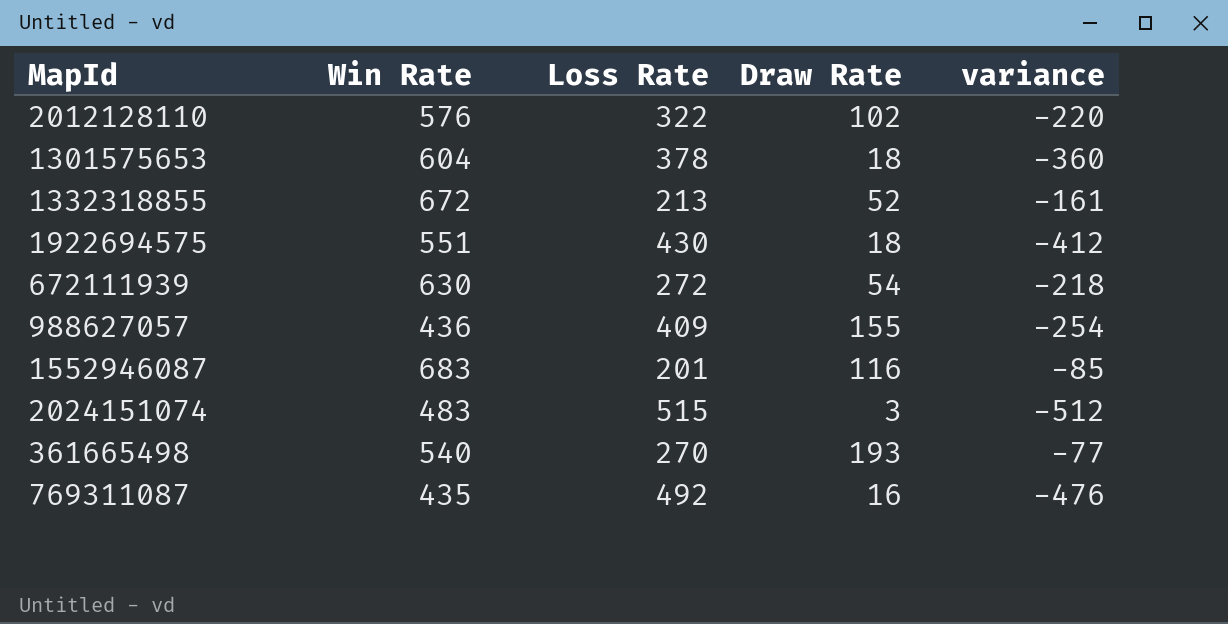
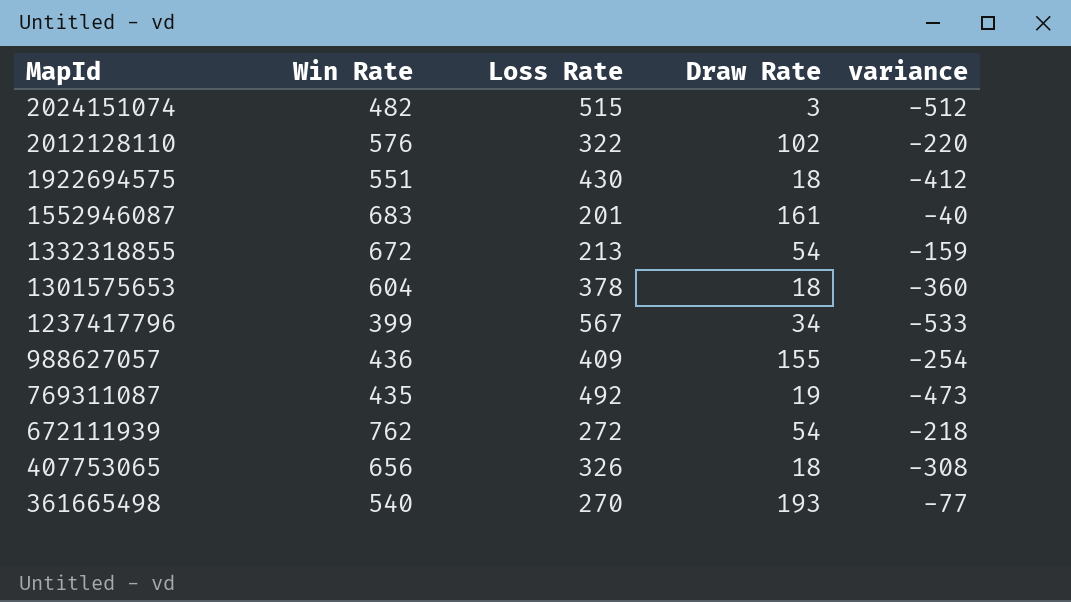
row order: none -> MapId descending
2024151074 | Win Rate: 483 -> 482
1552946087 | Draw Rate: 116 -> 161
1552946087 | variance: -85 -> -40
1332318855 | Draw Rate: 52 -> 54
1332318855 | variance: -161 -> -159
row 1237417796: none -> 399 | 567 | 34 | -533
769311087 | Draw Rate: 16 -> 19
769311087 | variance: -476 -> -473
672111939 | Win Rate: 630 -> 762
row 407753065: none -> 656 | 326 | 18 | -308

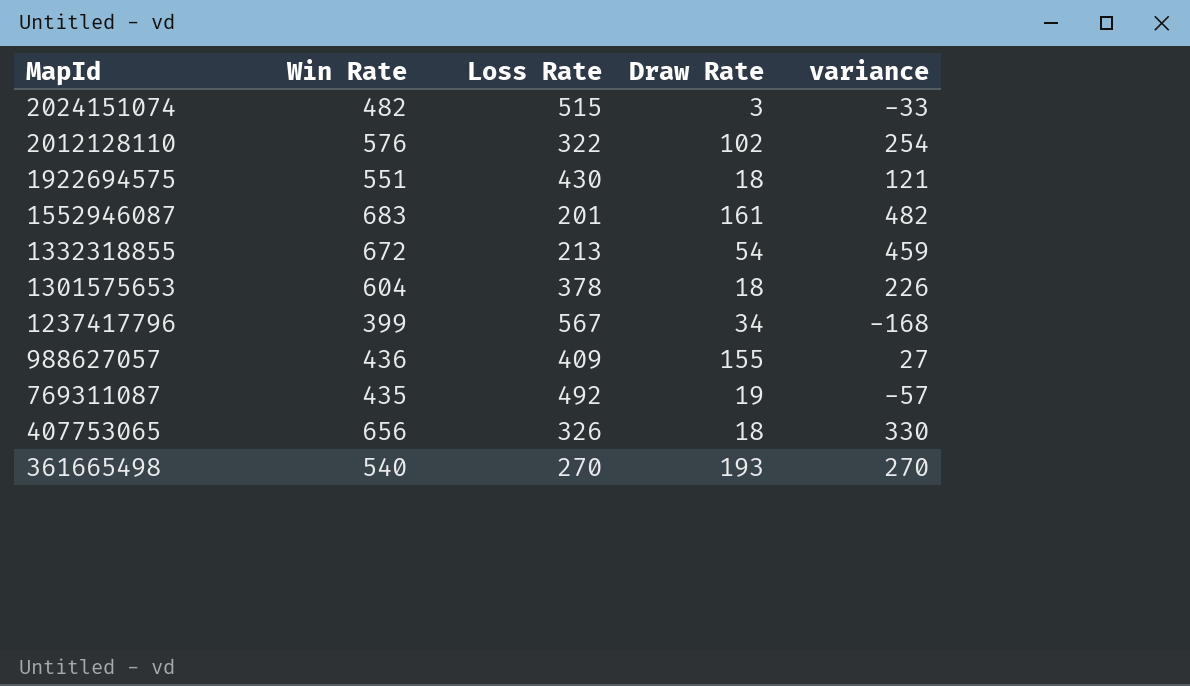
column variance | formula: [Draw Rate] - [Loss Rate] -> [Win Rate] - [Loss Rate]
row 672111939: 762 | 272 | 54 | -218 -> none

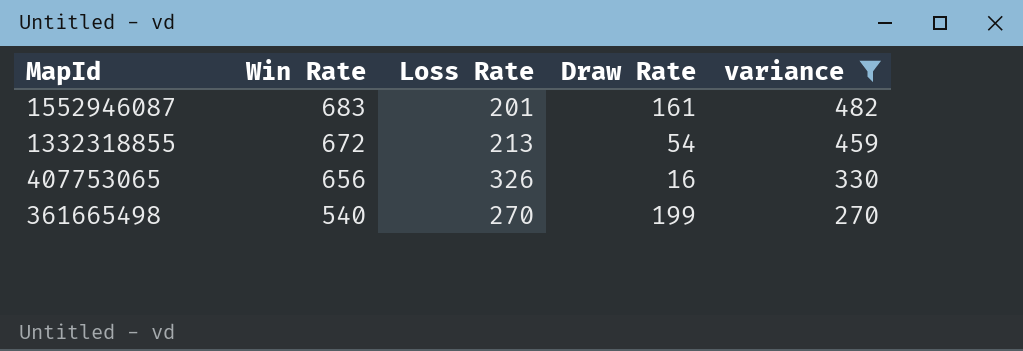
filter: none -> variance >= 270
407753065 | Draw Rate: 18 -> 16
361665498 | Draw Rate: 193 -> 199

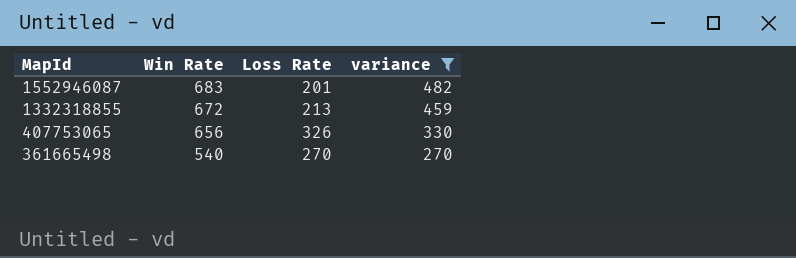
column Draw Rate | position: 4 -> none

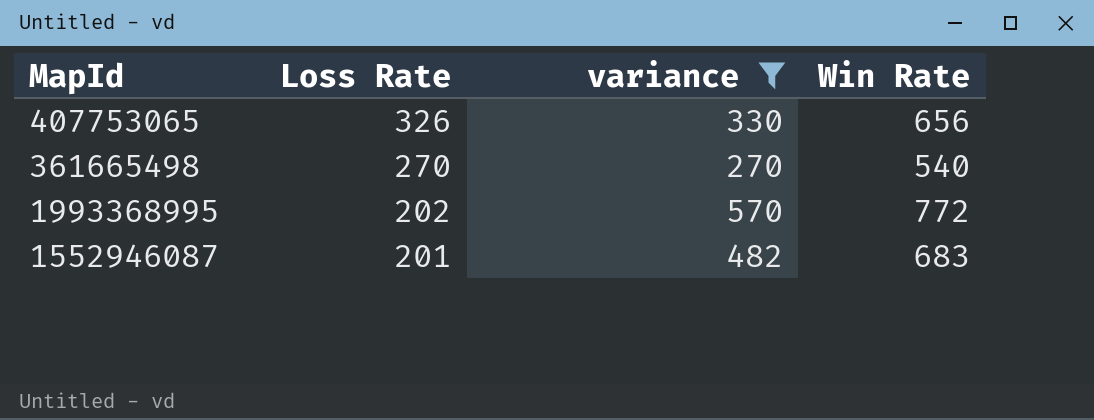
row order: MapId descending -> Loss Rate descending
column Win Rate | position: 2 -> 4
row 1332318855: 672 | 213 | 459 -> none
row 1993368995: none -> 202 | 570 | 772

